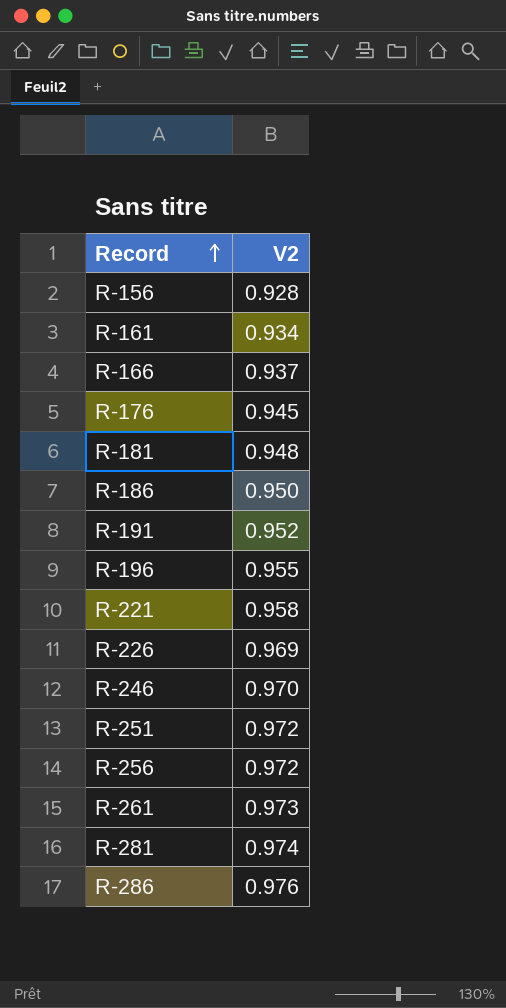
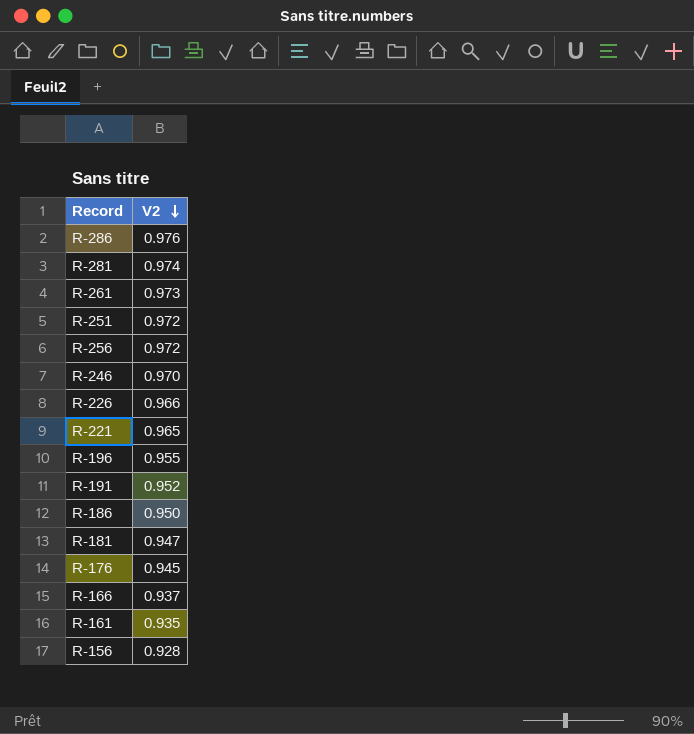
row order: Record ascending -> V2 descending
R-226 | V2: 0.969 -> 0.966
R-221 | V2: 0.958 -> 0.965
R-181 | V2: 0.948 -> 0.947
R-161 | V2: 0.934 -> 0.935

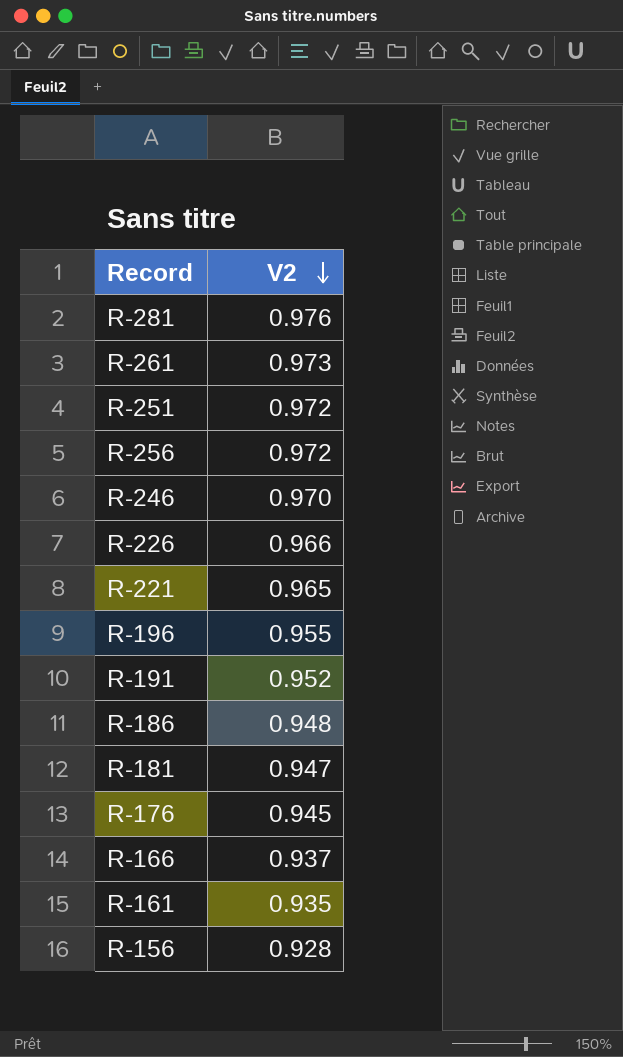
row R-286: 0.976 -> none
R-281 | V2: 0.974 -> 0.976
R-186 | V2: 0.950 -> 0.948

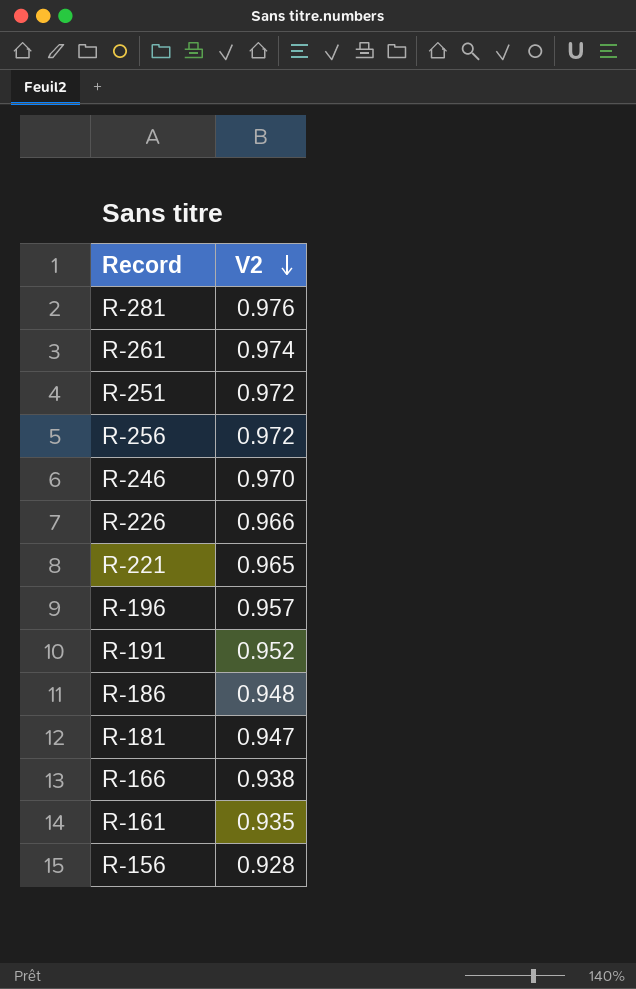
row R-176: 0.945 -> none
R-261 | V2: 0.973 -> 0.974
R-196 | V2: 0.955 -> 0.957
R-166 | V2: 0.937 -> 0.938

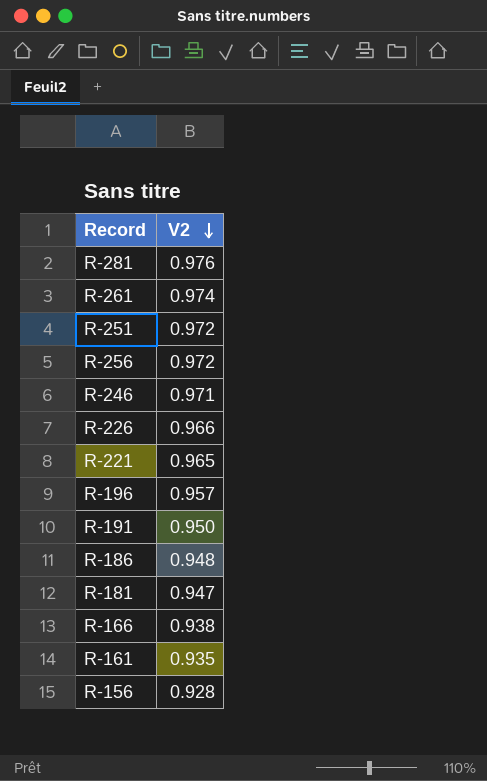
R-246 | V2: 0.970 -> 0.971
R-191 | V2: 0.952 -> 0.950

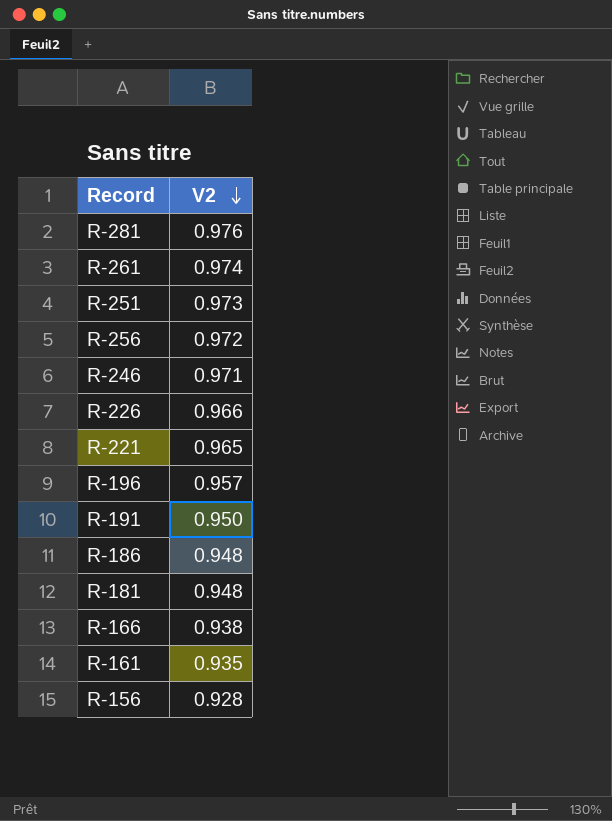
R-251 | V2: 0.972 -> 0.973
R-181 | V2: 0.947 -> 0.948

